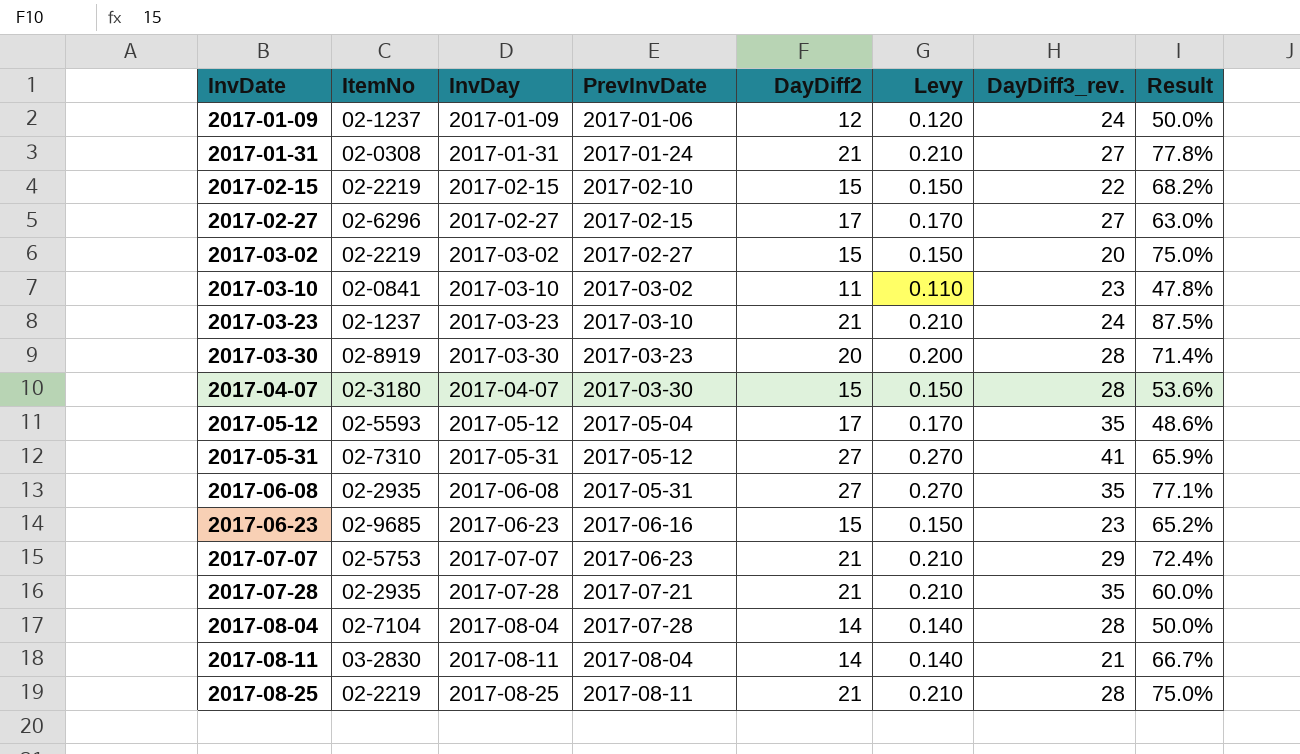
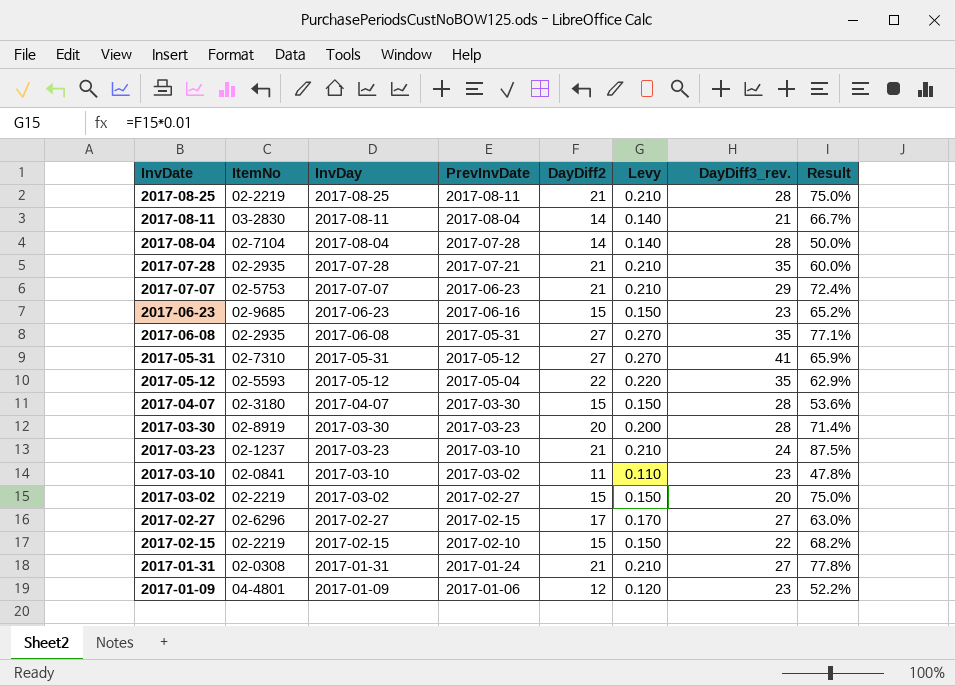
row order: InvDate ascending -> InvDate descending
2017-05-12 | DayDiff2: 17 -> 22
2017-05-12 | Levy: 0.170 -> 0.220
2017-05-12 | Result: 48.6% -> 62.9%
2017-01-09 | ItemNo: 02-1237 -> 04-4801
2017-01-09 | DayDiff3_rev.: 24 -> 23
2017-01-09 | Result: 50.0% -> 52.2%

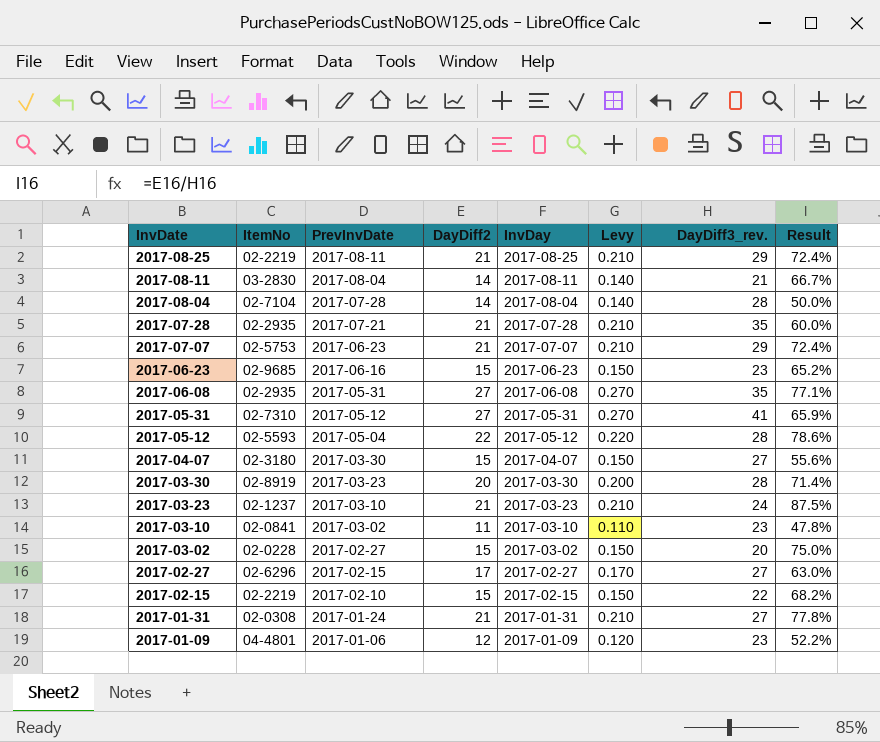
column InvDay | position: 3 -> 5
2017-08-25 | DayDiff3_rev.: 28 -> 29
2017-08-25 | Result: 75.0% -> 72.4%
2017-05-12 | DayDiff3_rev.: 35 -> 28
2017-05-12 | Result: 62.9% -> 78.6%
2017-04-07 | DayDiff3_rev.: 28 -> 27
2017-04-07 | Result: 53.6% -> 55.6%
2017-03-02 | ItemNo: 02-2219 -> 02-0228

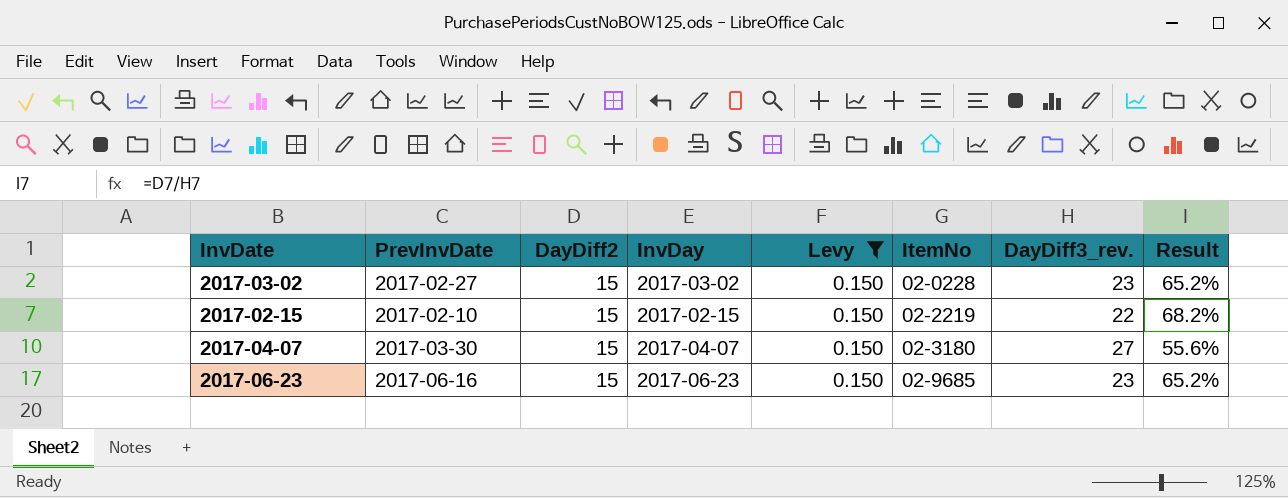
filter: none -> Levy = 0.150
row order: InvDate descending -> ItemNo ascending
column ItemNo | position: 2 -> 6
2017-03-02 | DayDiff3_rev.: 20 -> 23
2017-03-02 | Result: 75.0% -> 65.2%

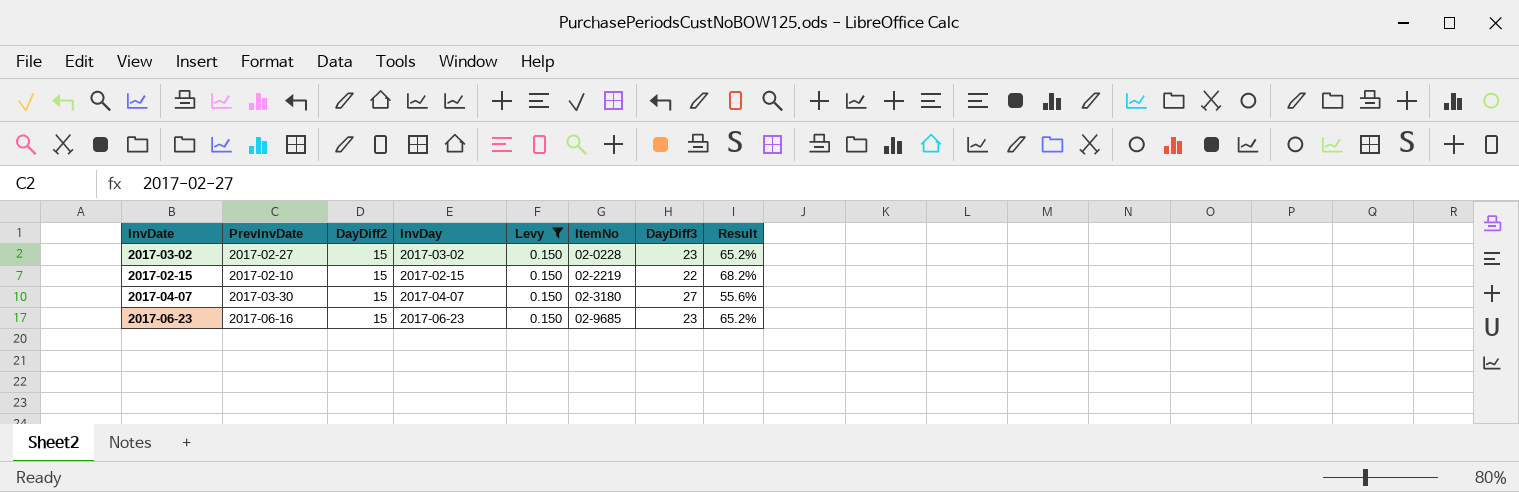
column name: DayDiff3_rev. -> DayDiff3

